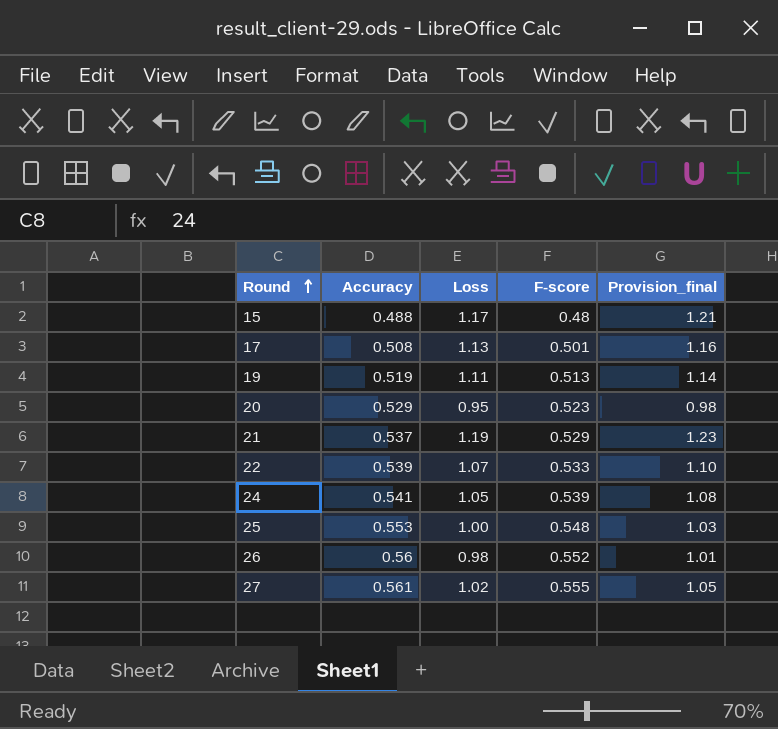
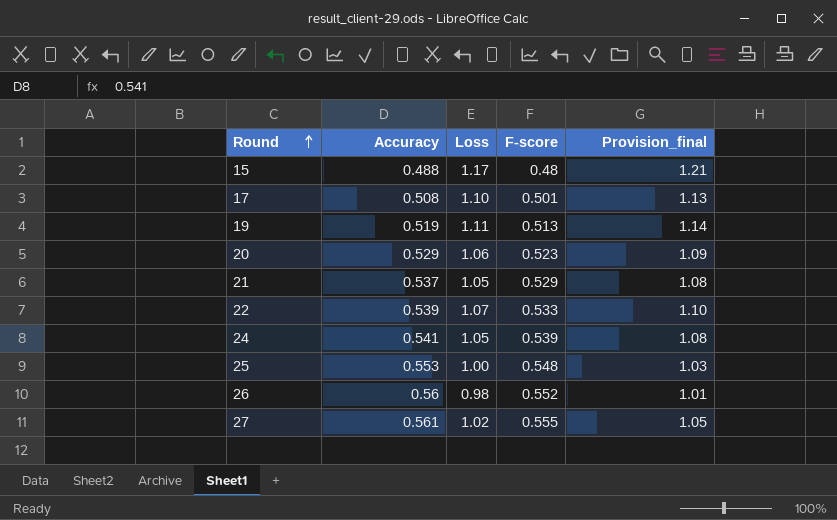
17 | Loss: 1.13 -> 1.10
17 | Provision_final: 1.16 -> 1.13
20 | Loss: 0.95 -> 1.06
20 | Provision_final: 0.98 -> 1.09
21 | Loss: 1.19 -> 1.05
21 | Provision_final: 1.23 -> 1.08

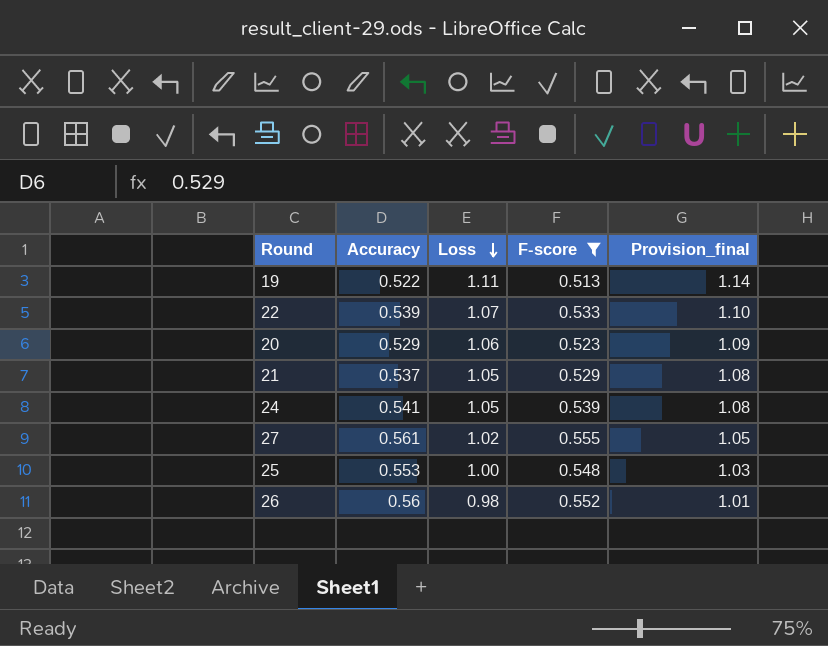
filter: none -> F-score >= 0.513
row order: Round ascending -> Loss descending
19 | Accuracy: 0.519 -> 0.522

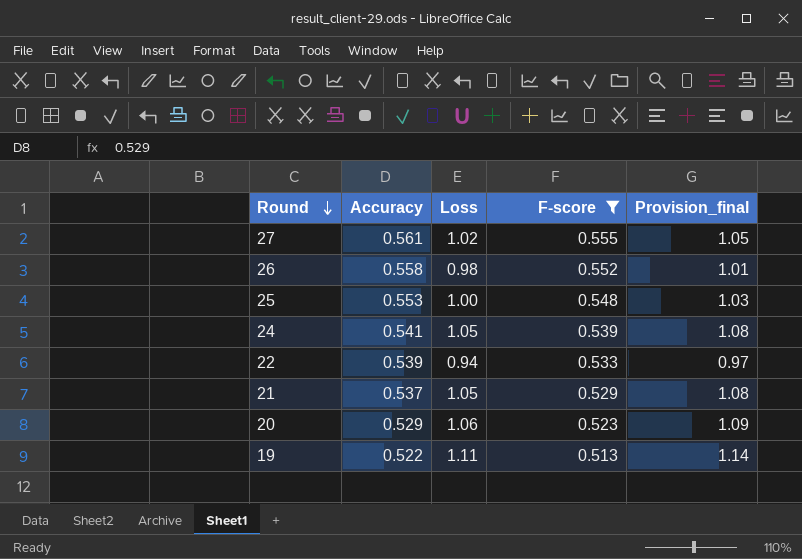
row order: Loss descending -> Round descending
26 | Accuracy: 0.56 -> 0.558
22 | Loss: 1.07 -> 0.94
22 | Provision_final: 1.10 -> 0.97

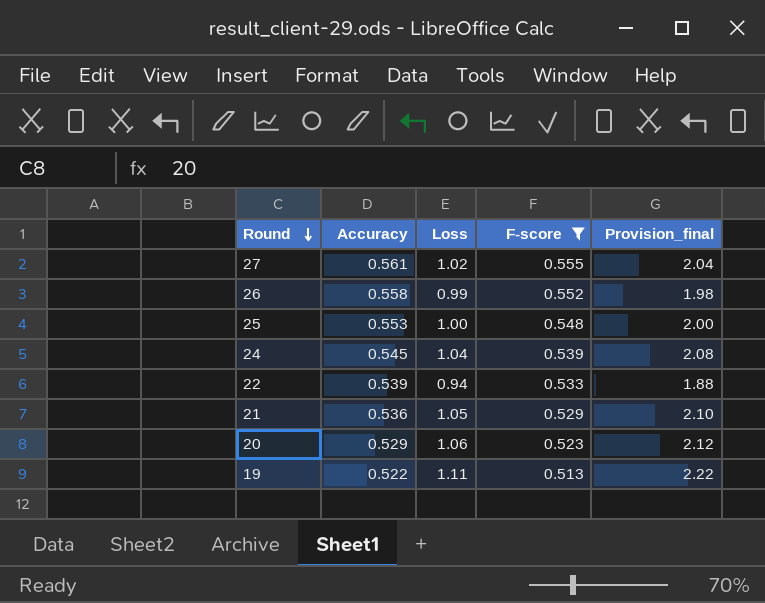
column Provision_final | formula: [Loss] * 1.03 -> [Loss] * 2
26 | Loss: 0.98 -> 0.99
24 | Accuracy: 0.541 -> 0.545
24 | Loss: 1.05 -> 1.04
21 | Accuracy: 0.537 -> 0.536

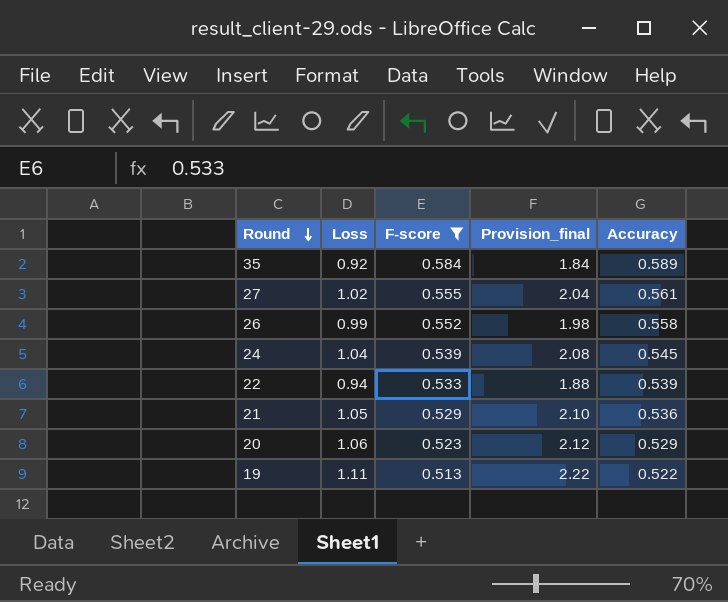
column Accuracy | position: 2 -> 5
row 25: 0.553 | 1.00 | 0.548 | 2.00 -> none
row 35: none -> 0.92 | 0.584 | 1.84 | 0.589

